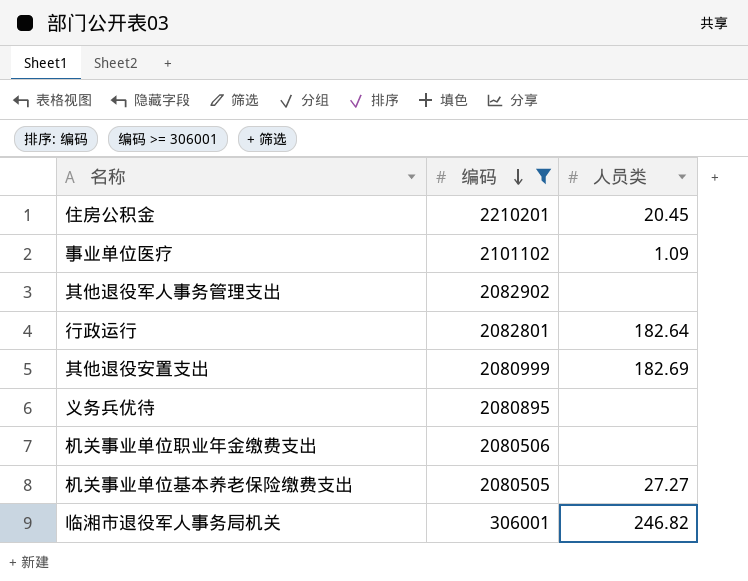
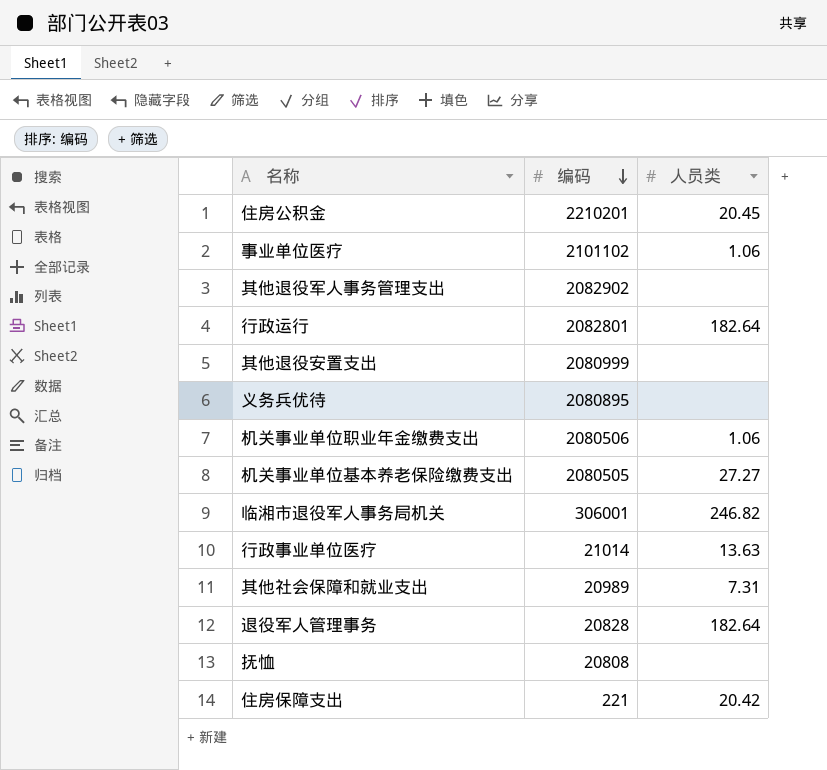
filter: 编码 >= 306001 -> none
事业单位医疗 | 人员类: 1.09 -> 1.06
其他退役安置支出 | 人员类: 182.69 -> none
机关事业单位职业年金缴费支出 | 人员类: none -> 1.06

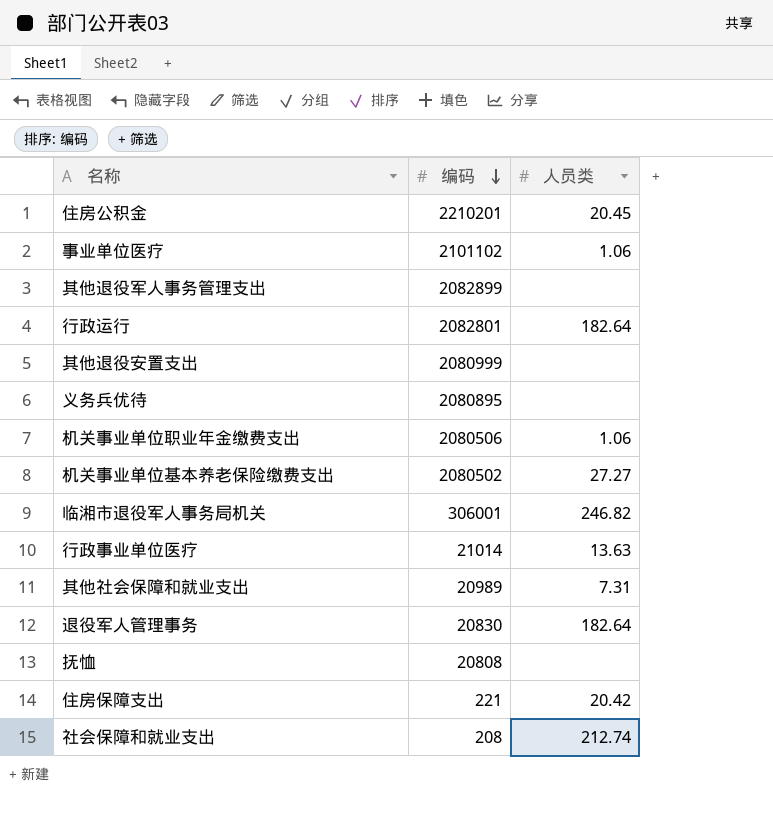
其他退役军人事务管理支出 | 编码: 2082902 -> 2082899
机关事业单位基本养老保险缴费支出 | 编码: 2080505 -> 2080502
退役军人管理事务 | 编码: 20828 -> 20830
row 社会保障和就业支出: none -> 208 | 212.74

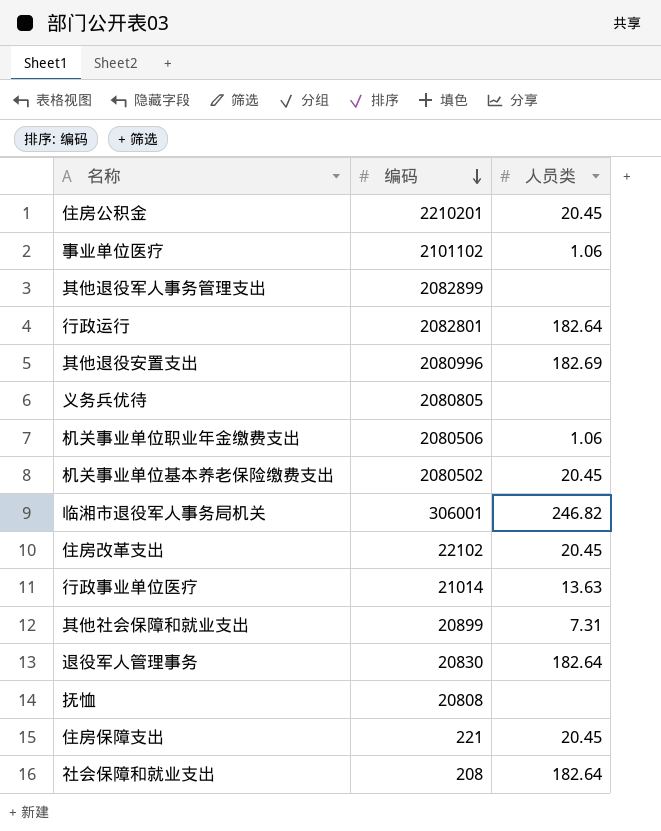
其他退役安置支出 | 编码: 2080999 -> 2080996
其他退役安置支出 | 人员类: none -> 182.69
义务兵优待 | 编码: 2080895 -> 2080805
机关事业单位基本养老保险缴费支出 | 人员类: 27.27 -> 20.45
row 住房改革支出: none -> 22102 | 20.45
其他社会保障和就业支出 | 编码: 20989 -> 20899
住房保障支出 | 人员类: 20.42 -> 20.45
社会保障和就业支出 | 人员类: 212.74 -> 182.64

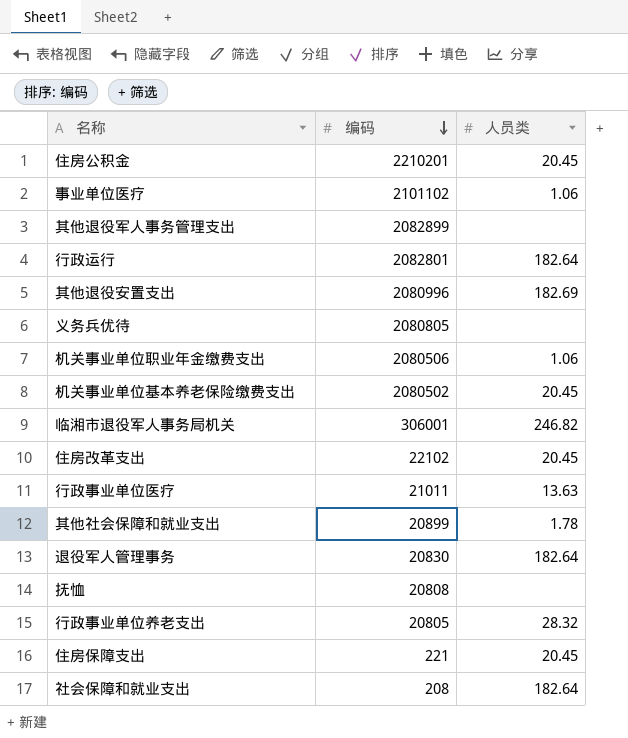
行政事业单位医疗 | 编码: 21014 -> 21011
其他社会保障和就业支出 | 人员类: 7.31 -> 1.78
row 行政事业单位养老支出: none -> 20805 | 28.32

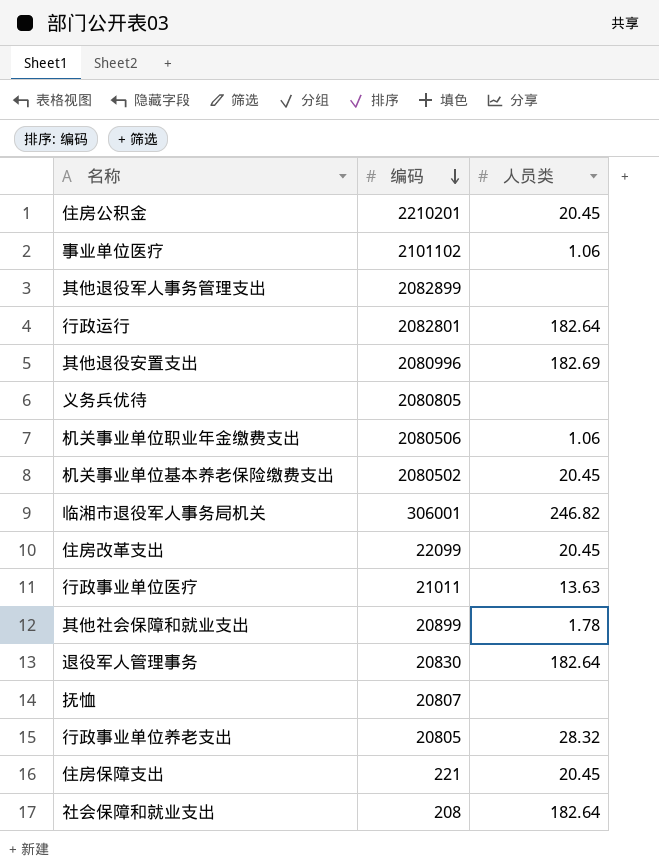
住房改革支出 | 编码: 22102 -> 22099
抚恤 | 编码: 20808 -> 20807

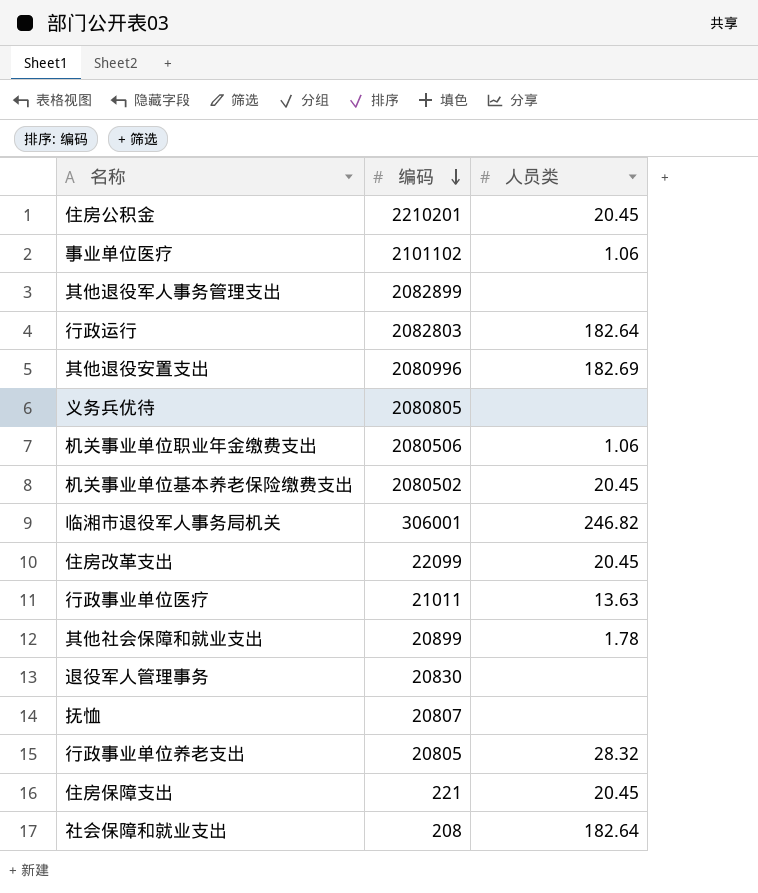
行政运行 | 编码: 2082801 -> 2082803
退役军人管理事务 | 人员类: 182.64 -> none

